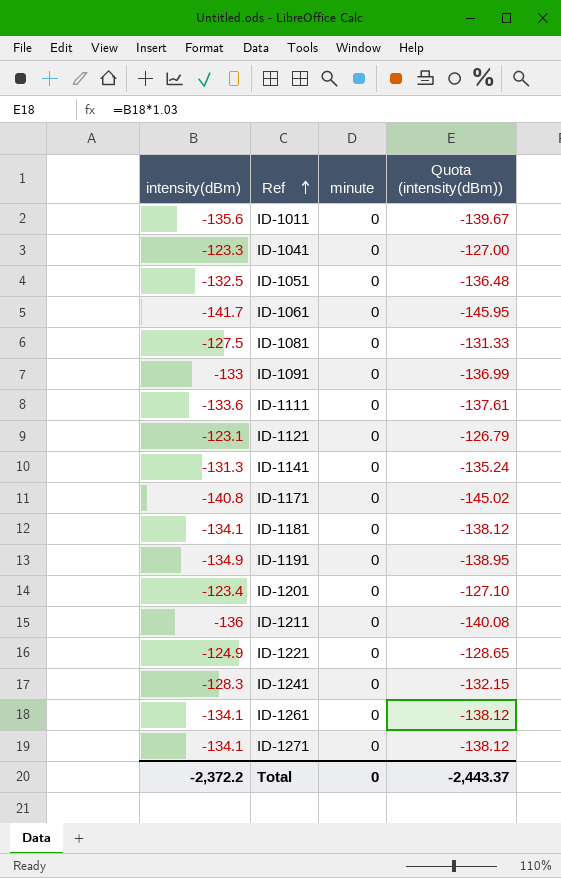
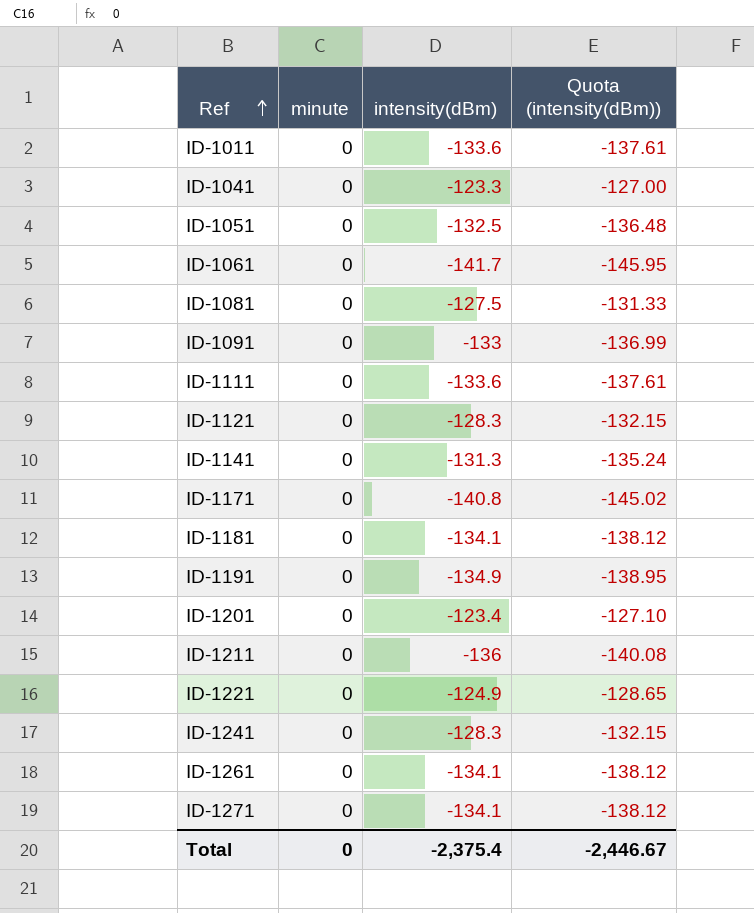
column intensity(dBm) | position: 1 -> 3
ID-1011 | intensity(dBm): -135.6 -> -133.6
ID-1011 | Quota (intensity(dBm)): -139.67 -> -137.61
ID-1121 | intensity(dBm): -123.1 -> -128.3
ID-1121 | Quota (intensity(dBm)): -126.79 -> -132.15
Total | intensity(dBm): -2,372.2 -> -2,375.4
Total | Quota (intensity(dBm)): -2,443.37 -> -2,446.67

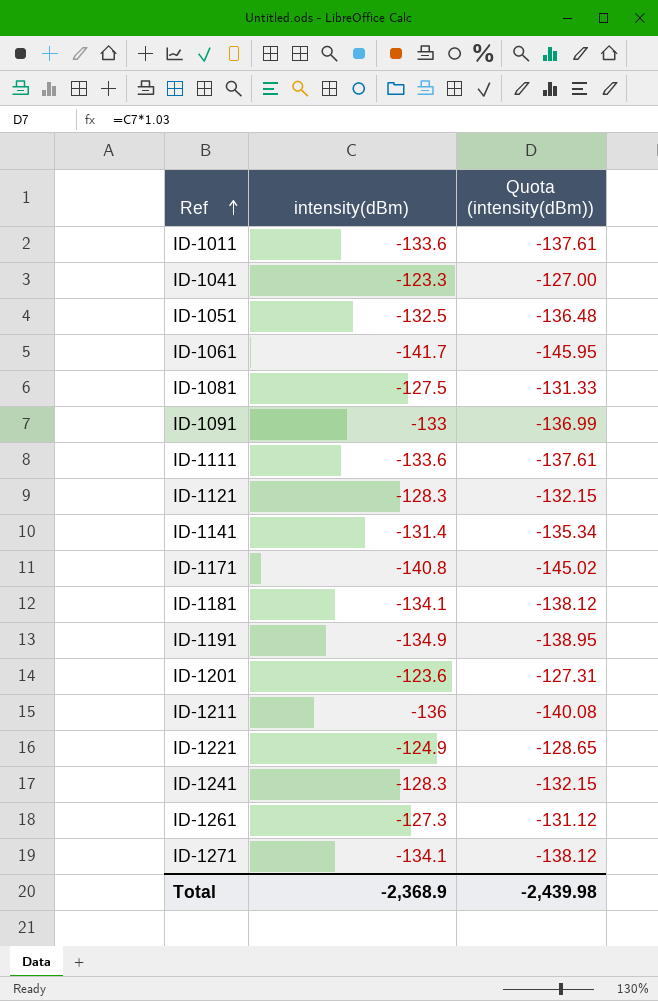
column minute | position: 2 -> none
ID-1141 | intensity(dBm): -131.3 -> -131.4
ID-1141 | Quota (intensity(dBm)): -135.24 -> -135.34
ID-1201 | intensity(dBm): -123.4 -> -123.6
ID-1201 | Quota (intensity(dBm)): -127.10 -> -127.31
ID-1261 | intensity(dBm): -134.1 -> -127.3
ID-1261 | Quota (intensity(dBm)): -138.12 -> -131.12
Total | intensity(dBm): -2,375.4 -> -2,368.9
Total | Quota (intensity(dBm)): -2,446.67 -> -2,439.98

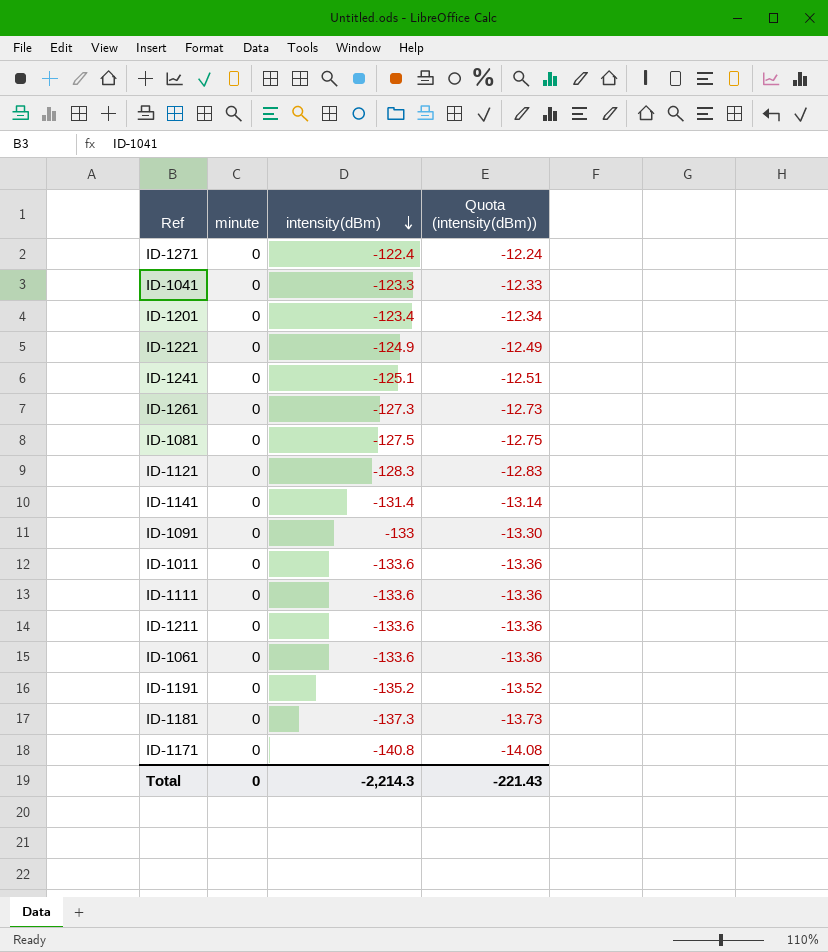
row order: Ref ascending -> intensity(dBm) descending
column minute | position: none -> 2
column Quota (intensity(dBm)) | formula: [intensity(dBm)] * 1.03 -> [intensity(dBm)] * 0.1
row ID-1051: -132.5 | -136.48 -> none
ID-1271 | intensity(dBm): -134.1 -> -122.4
ID-1201 | intensity(dBm): -123.6 -> -123.4
ID-1241 | intensity(dBm): -128.3 -> -125.1
ID-1211 | intensity(dBm): -136 -> -133.6
ID-1061 | intensity(dBm): -141.7 -> -133.6
ID-1191 | intensity(dBm): -134.9 -> -135.2
ID-1181 | intensity(dBm): -134.1 -> -137.3
Total | intensity(dBm): -2,368.9 -> -2,214.3
Total | Quota (intensity(dBm)): -2,439.98 -> -221.43

